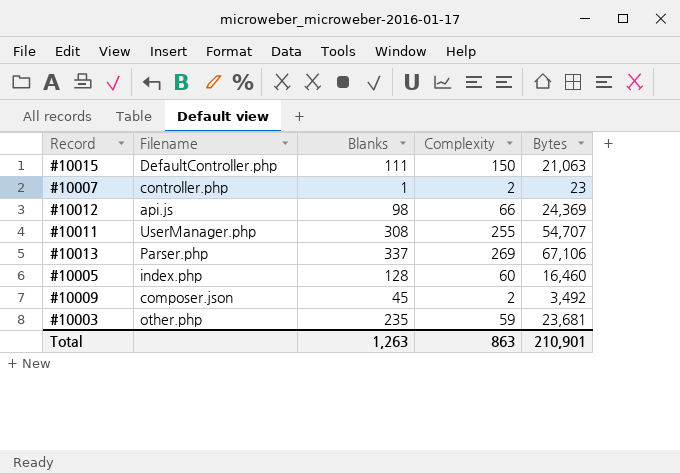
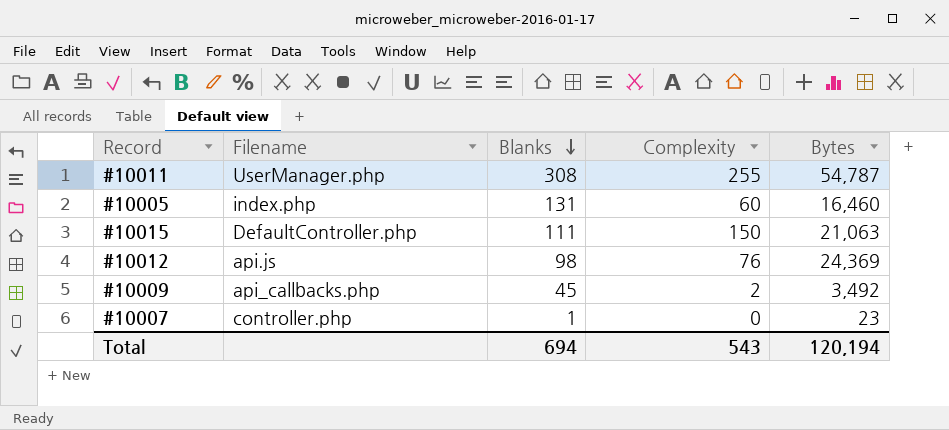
row order: none -> Blanks descending
row #10013: Parser.php | 337 | 269 | 67,106 -> none
row #10003: other.php | 235 | 59 | 23,681 -> none
#10011 | Bytes: 54,707 -> 54,787
#10005 | Blanks: 128 -> 131
#10012 | Complexity: 66 -> 76
#10009 | Filename: composer.json -> api_callbacks.php
#10007 | Complexity: 2 -> 0
Total | Blanks: 1,263 -> 694
Total | Complexity: 863 -> 543
Total | Bytes: 210,901 -> 120,194

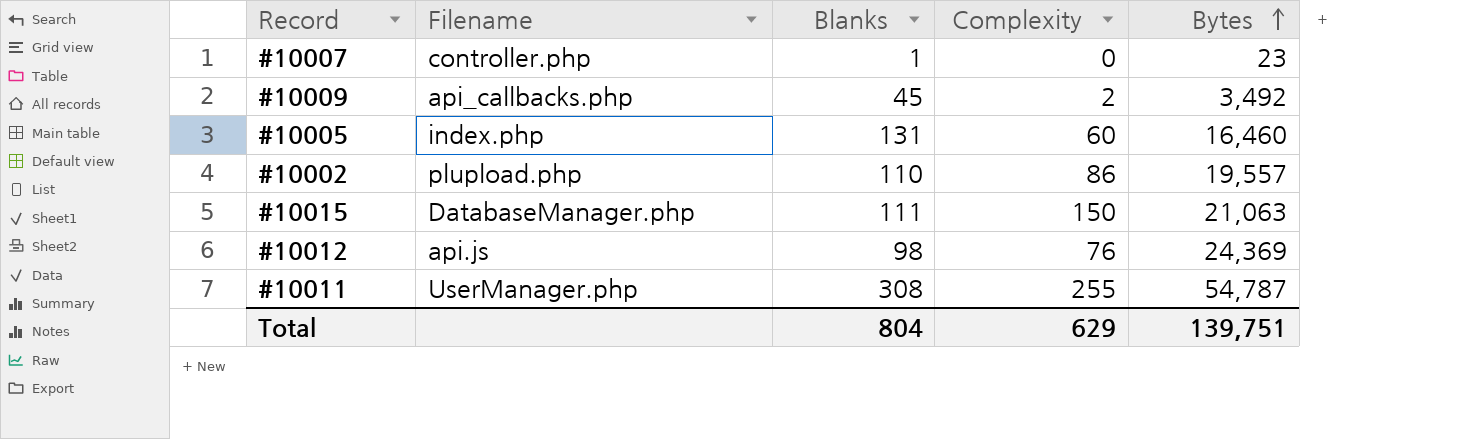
row order: Blanks descending -> Bytes ascending
row #10002: none -> plupload.php | 110 | 86 | 19,557
#10015 | Filename: DefaultController.php -> DatabaseManager.php
Total | Blanks: 694 -> 804
Total | Complexity: 543 -> 629
Total | Bytes: 120,194 -> 139,751

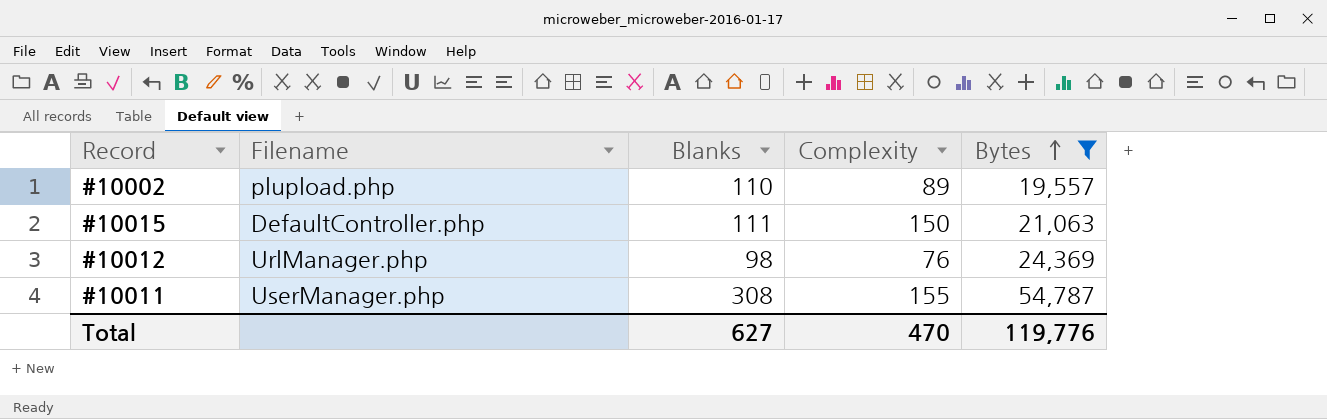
filter: none -> Bytes >= 19,557
#10002 | Complexity: 86 -> 89
#10015 | Filename: DatabaseManager.php -> DefaultController.php
#10012 | Filename: api.js -> UrlManager.php
#10011 | Complexity: 255 -> 155
Total | Blanks: 804 -> 627
Total | Complexity: 629 -> 470
Total | Bytes: 139,751 -> 119,776

